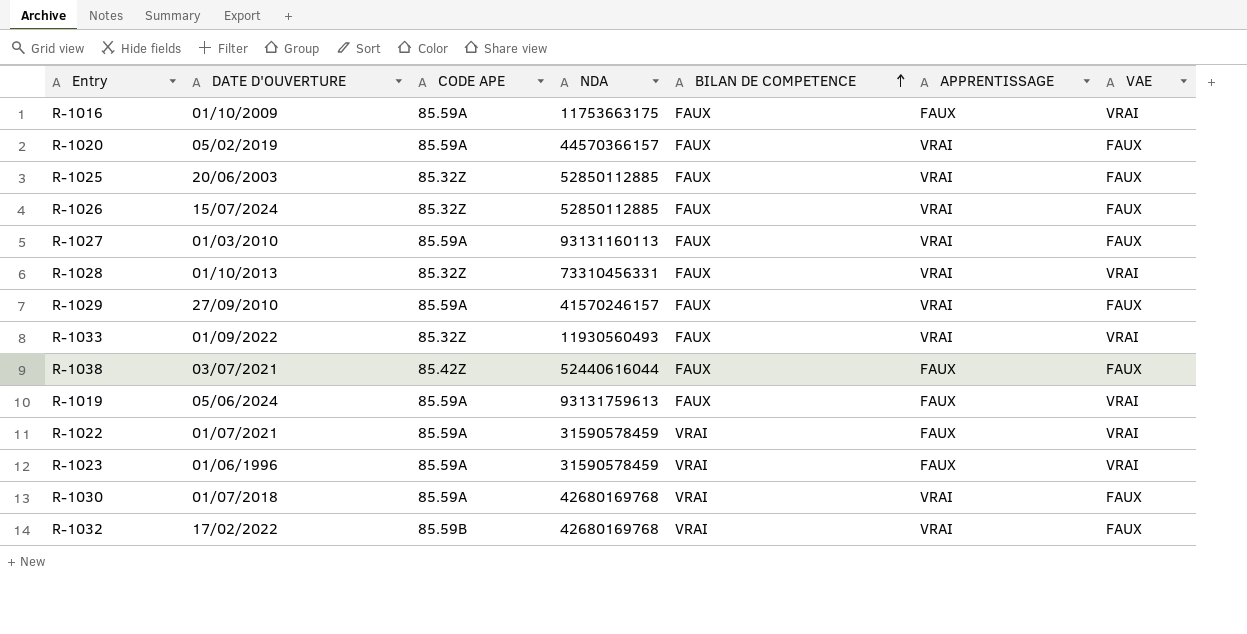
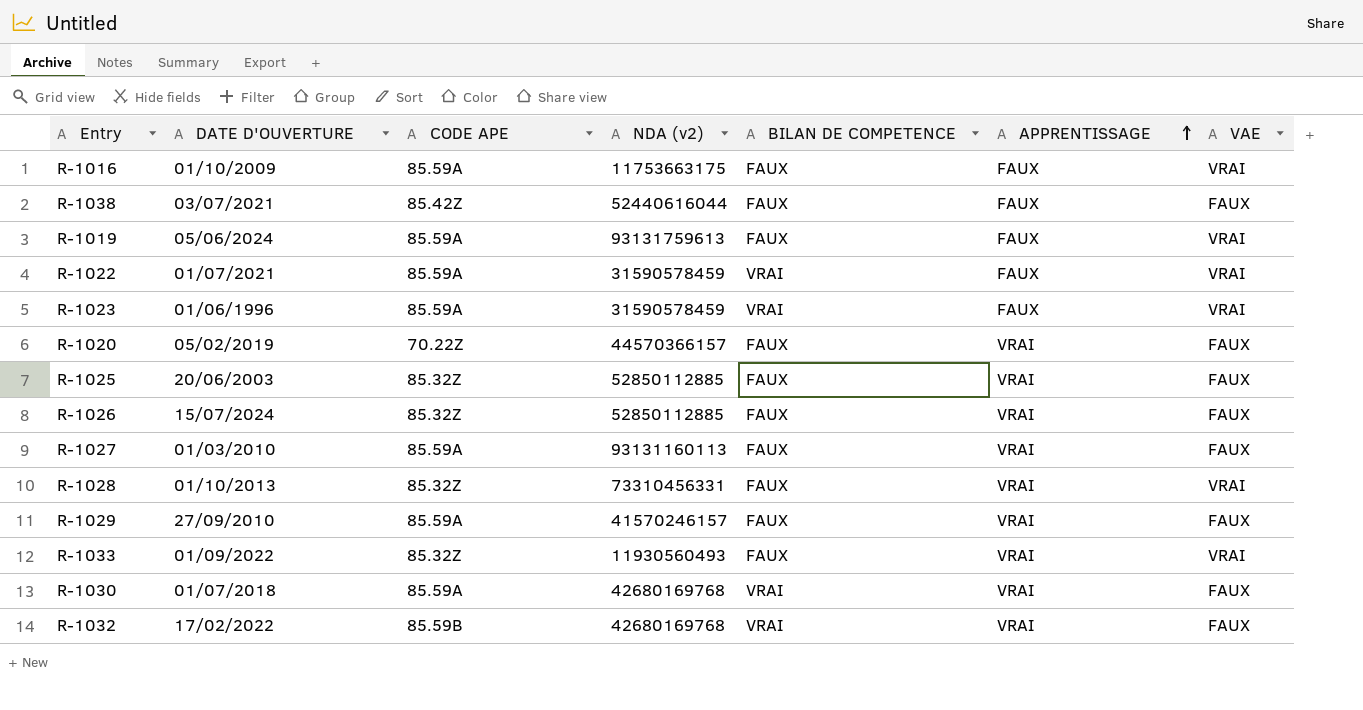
row order: BILAN DE COMPETENCE ascending -> APPRENTISSAGE ascending
column name: NDA -> NDA (v2)
R-1020 | CODE APE: 85.59A -> 70.22Z

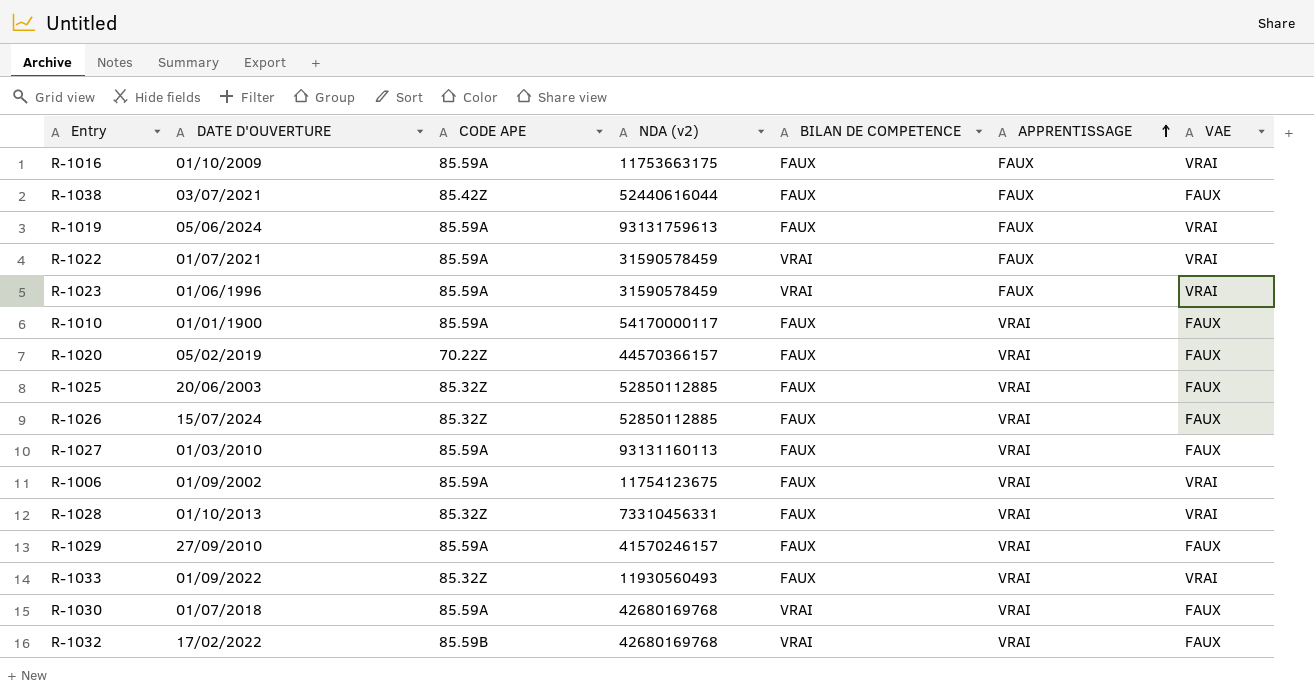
row R-1010: none -> 01/01/1900 | 85.59A | 54170000117 | FAUX | VRAI | FAUX
row R-1006: none -> 01/09/2002 | 85.59A | 11754123675 | FAUX | VRAI | VRAI

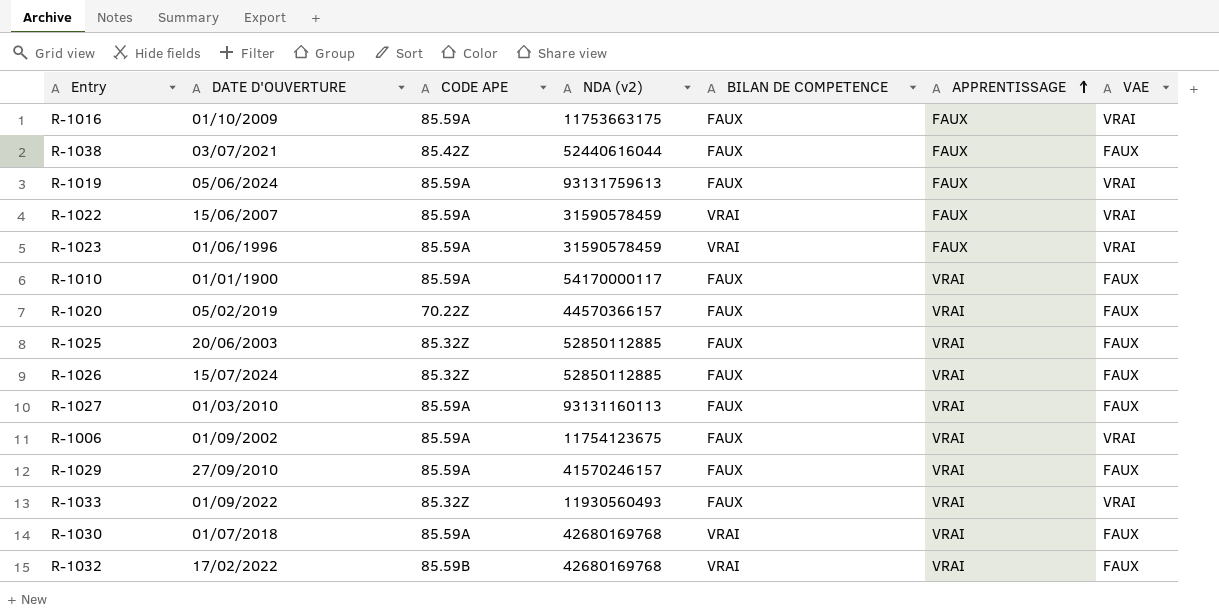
row R-1028: 01/10/2013 | 85.32Z | 73310456331 | FAUX | VRAI | VRAI -> none
R-1022 | DATE D'OUVERTURE: 01/07/2021 -> 15/06/2007

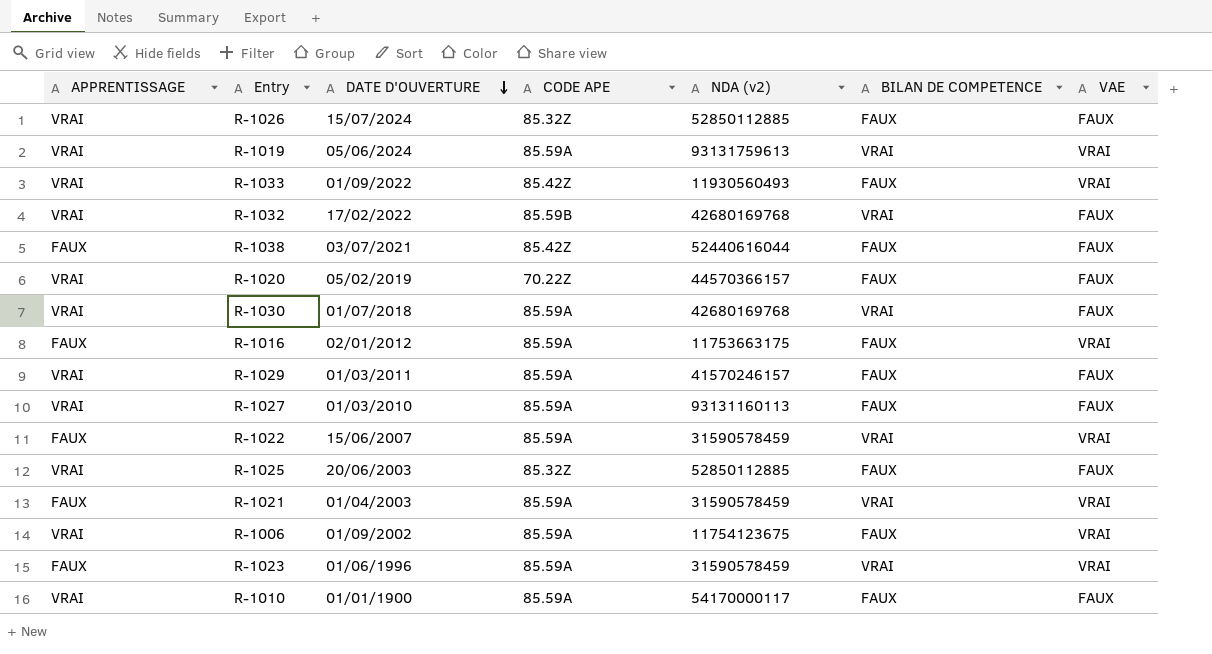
row order: APPRENTISSAGE ascending -> DATE D'OUVERTURE descending
column APPRENTISSAGE | position: 6 -> 1
R-1019 | APPRENTISSAGE: FAUX -> VRAI
R-1019 | BILAN DE COMPETENCE: FAUX -> VRAI
R-1033 | CODE APE: 85.32Z -> 85.42Z
R-1016 | DATE D'OUVERTURE: 01/10/2009 -> 02/01/2012
R-1029 | DATE D'OUVERTURE: 27/09/2010 -> 01/03/2011
row R-1021: none -> FAUX | 01/04/2003 | 85.59A | 31590578459 | VRAI | VRAI

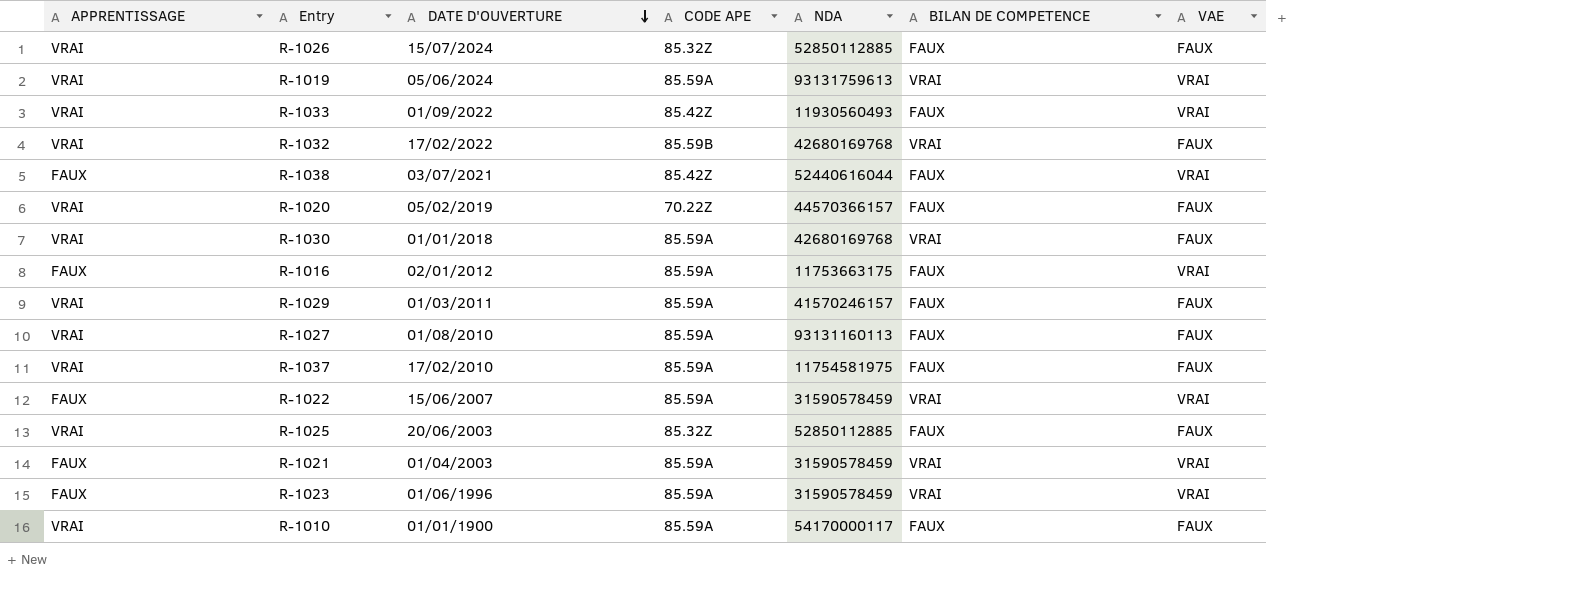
column name: NDA (v2) -> NDA
row R-1006: VRAI | 01/09/2002 | 85.59A | 11754123675 | FAUX | VRAI -> none
R-1038 | VAE: FAUX -> VRAI
R-1030 | DATE D'OUVERTURE: 01/07/2018 -> 01/01/2018
R-1027 | DATE D'OUVERTURE: 01/03/2010 -> 01/08/2010
row R-1037: none -> VRAI | 17/02/2010 | 85.59A | 11754581975 | FAUX | FAUX

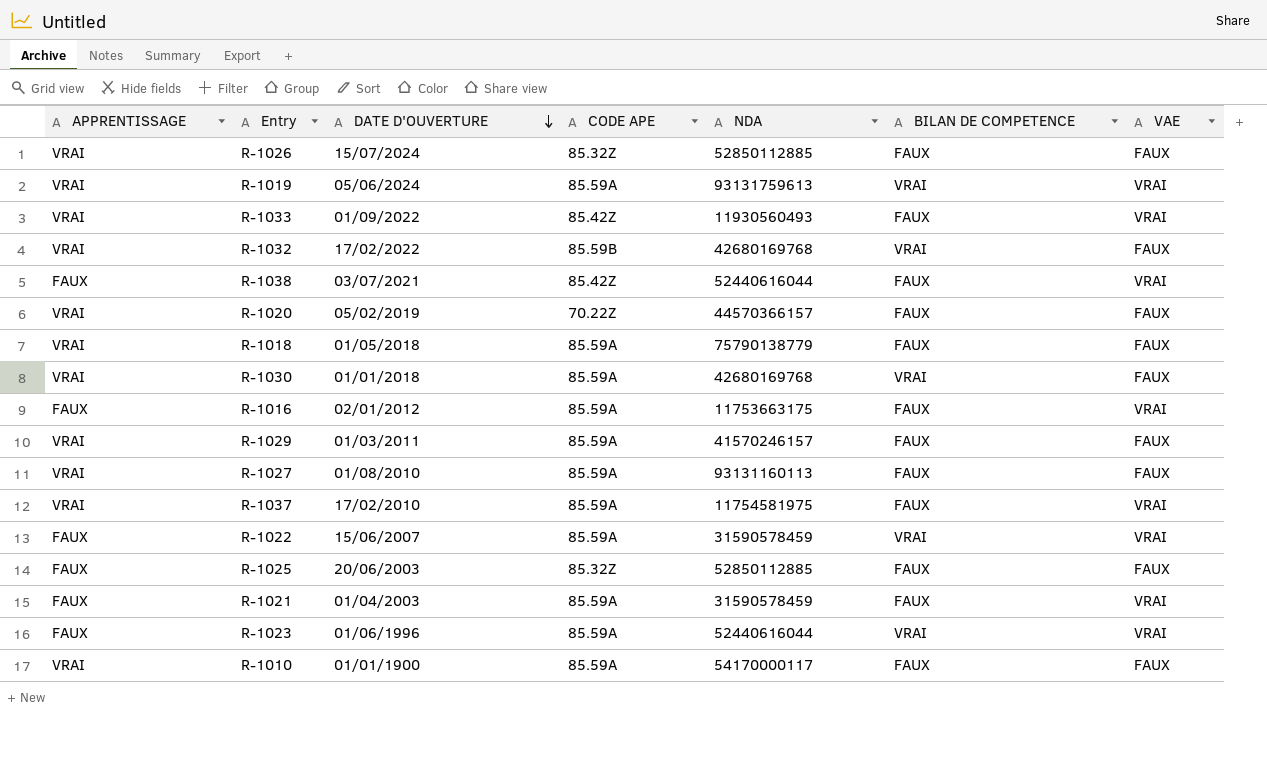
row R-1018: none -> VRAI | 01/05/2018 | 85.59A | 75790138779 | FAUX | FAUX
R-1037 | VAE: FAUX -> VRAI
R-1025 | APPRENTISSAGE: VRAI -> FAUX
R-1021 | BILAN DE COMPETENCE: VRAI -> FAUX
R-1023 | NDA: 31590578459 -> 52440616044

